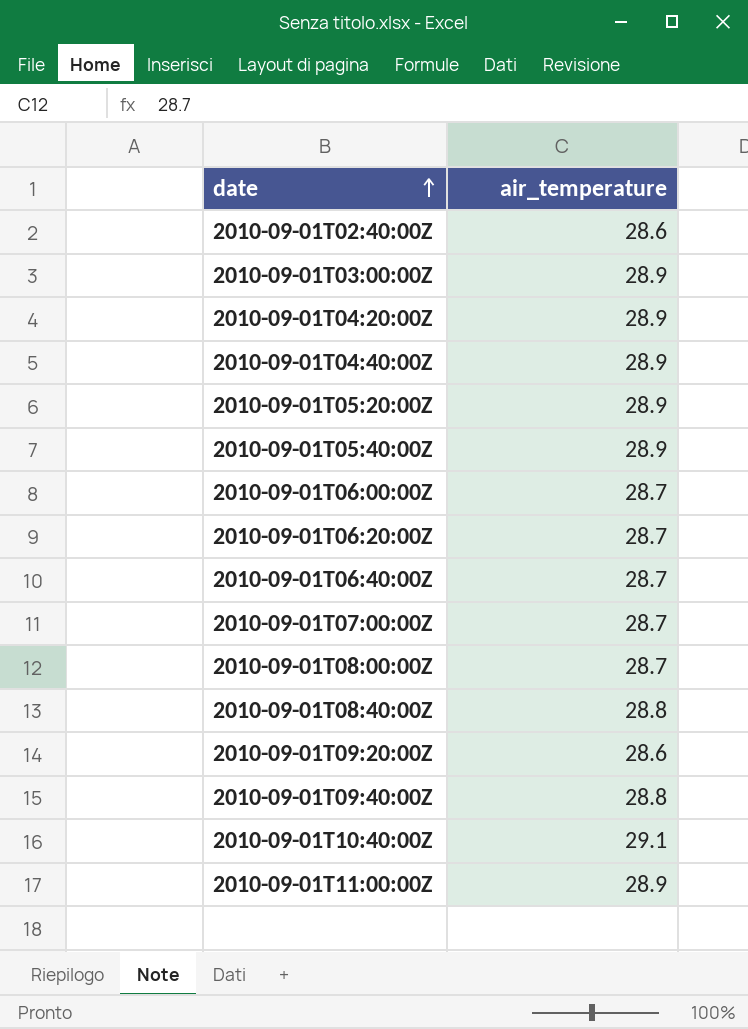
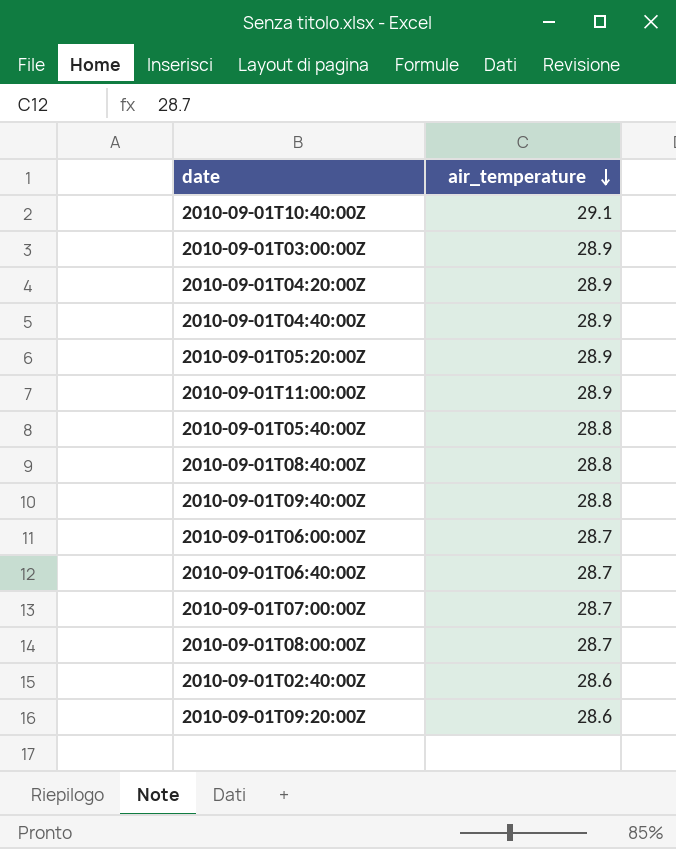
row order: date ascending -> air_temperature descending
row 2010-09-01T06:20:00Z: 28.7 -> none
2010-09-01T05:40:00Z | air_temperature: 28.9 -> 28.8

